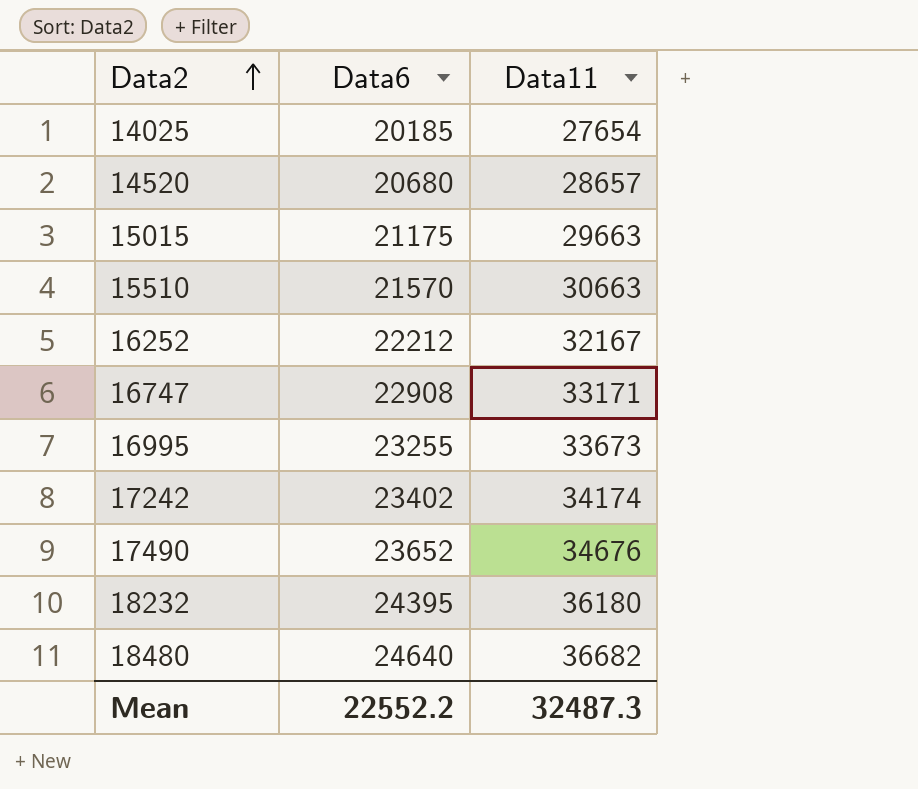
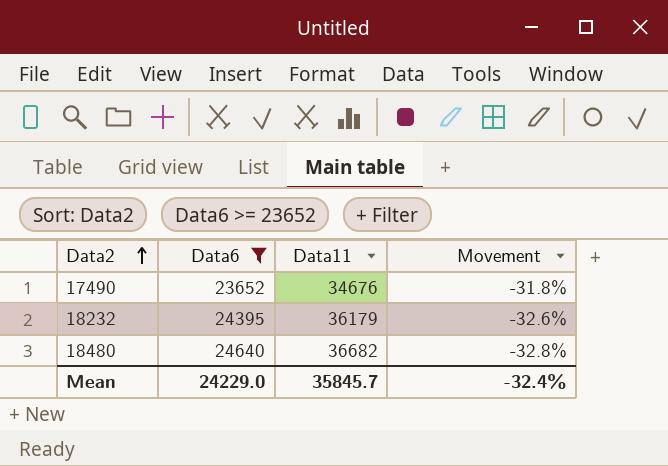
filter: none -> Data6 >= 23652
column Movement | formula: none -> ([Data6] - [Data11]) / [Data11]
18232 | Data11: 36180 -> 36179
Mean | Data6: 22552.2 -> 24229.0
Mean | Data11: 32487.3 -> 35845.7

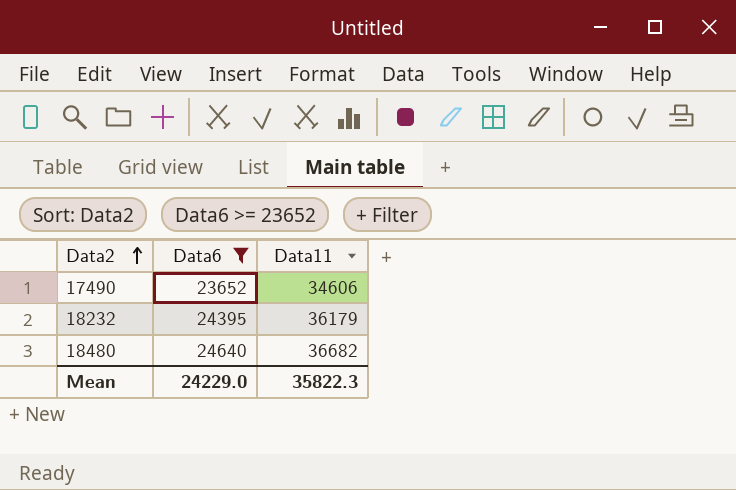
column Movement | formula: ([Data6] - [Data11]) / [Data11] -> none
17490 | Data11: 34676 -> 34606
Mean | Data11: 35845.7 -> 35822.3

